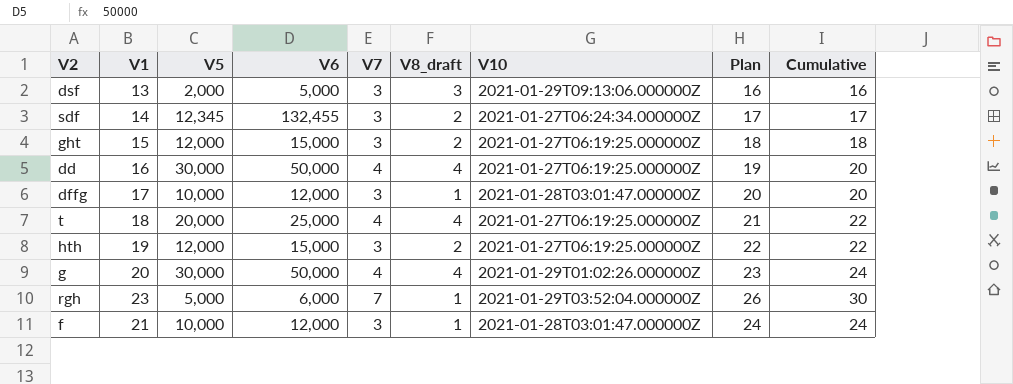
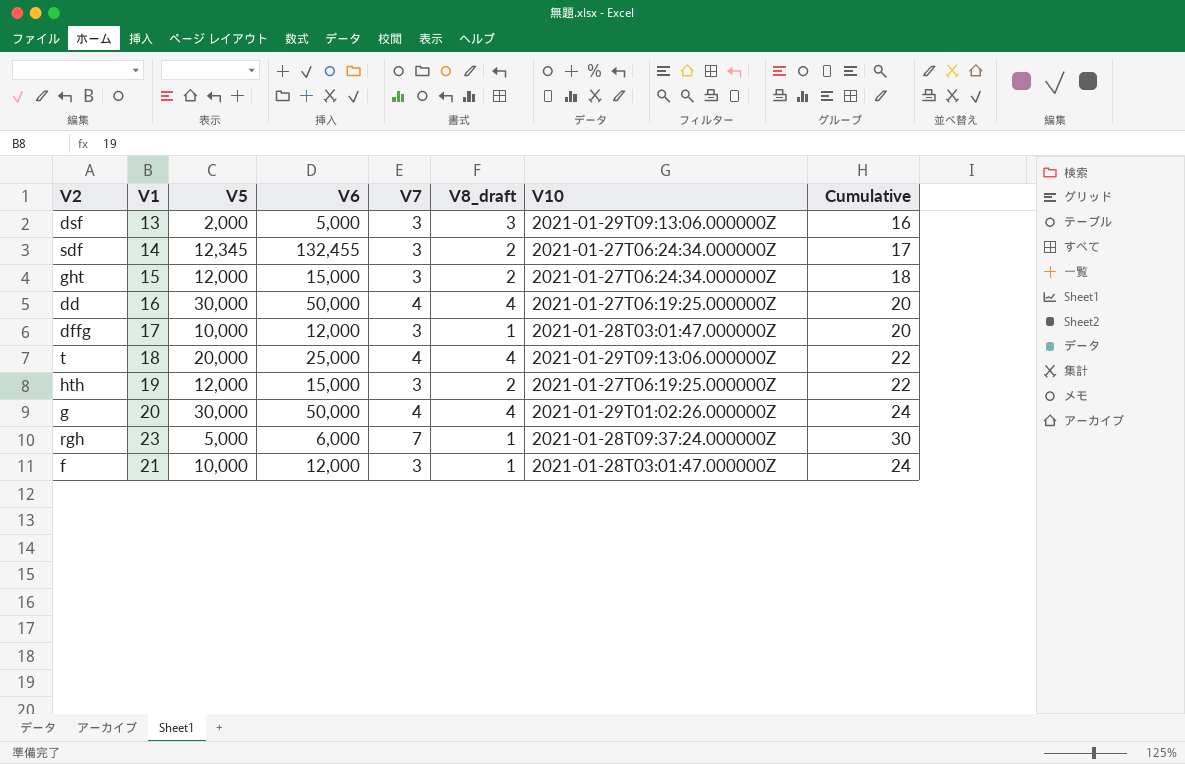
column Plan | formula: [V1] + 3 -> none
ght | V10: 2021-01-27T06:19:25.000000Z -> 2021-01-27T06:24:34.000000Z
t | V10: 2021-01-27T06:19:25.000000Z -> 2021-01-29T09:13:06.000000Z
rgh | V10: 2021-01-29T03:52:04.000000Z -> 2021-01-28T09:37:24.000000Z

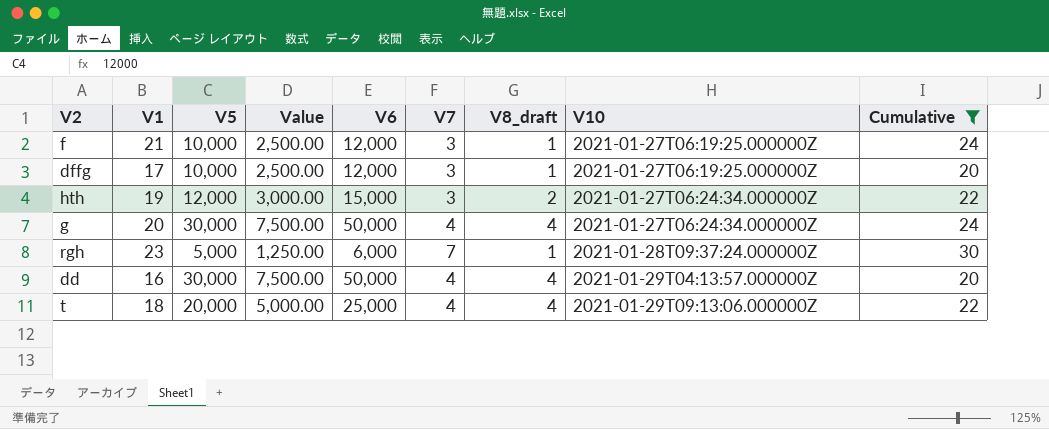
filter: none -> Cumulative >= 20
row order: none -> V10 ascending
column Value | formula: none -> [V5] * 0.25
f | V10: 2021-01-28T03:01:47.000000Z -> 2021-01-27T06:19:25.000000Z
dffg | V10: 2021-01-28T03:01:47.000000Z -> 2021-01-27T06:19:25.000000Z
hth | V10: 2021-01-27T06:19:25.000000Z -> 2021-01-27T06:24:34.000000Z
g | V10: 2021-01-29T01:02:26.000000Z -> 2021-01-27T06:24:34.000000Z
dd | V10: 2021-01-27T06:19:25.000000Z -> 2021-01-29T04:13:57.000000Z

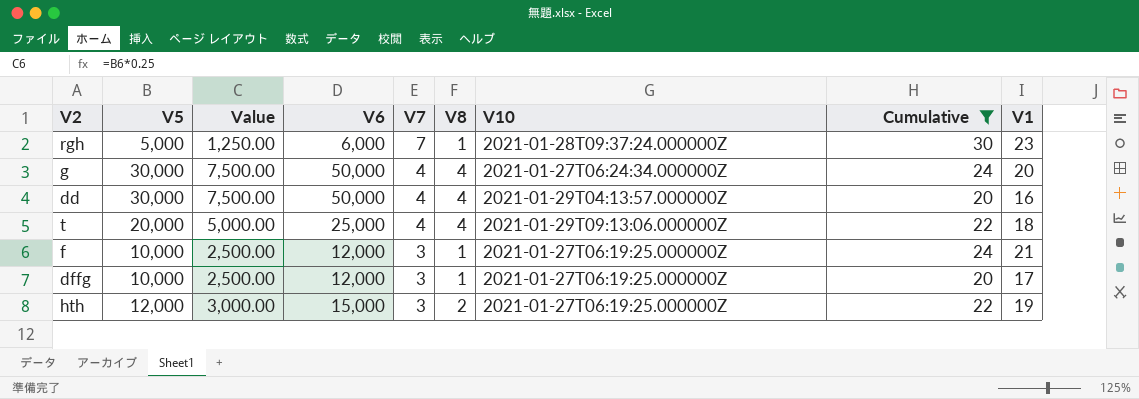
row order: V10 ascending -> V7 descending
column name: V8_draft -> V8
column V1 | position: 2 -> 9
hth | V10: 2021-01-27T06:24:34.000000Z -> 2021-01-27T06:19:25.000000Z

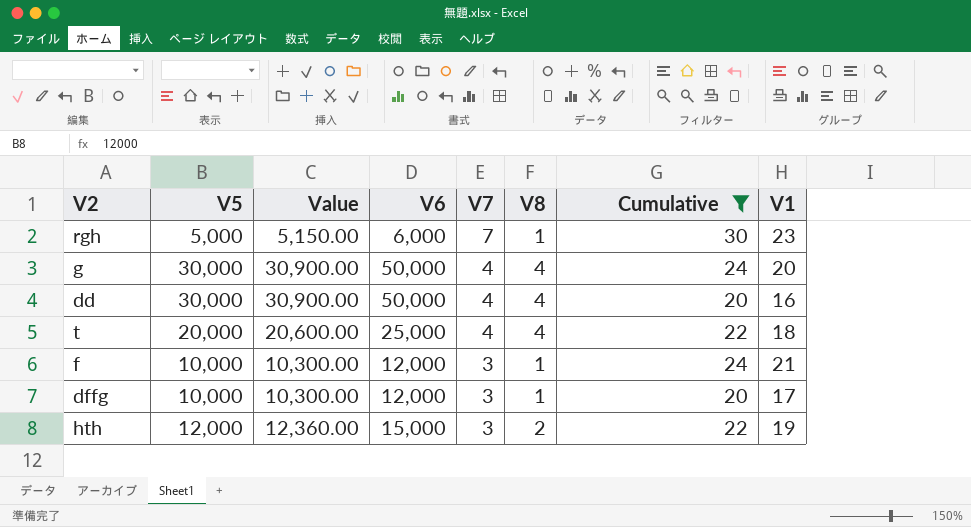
column V10 | position: 7 -> none
column Value | formula: [V5] * 0.25 -> [V5] * 1.03

